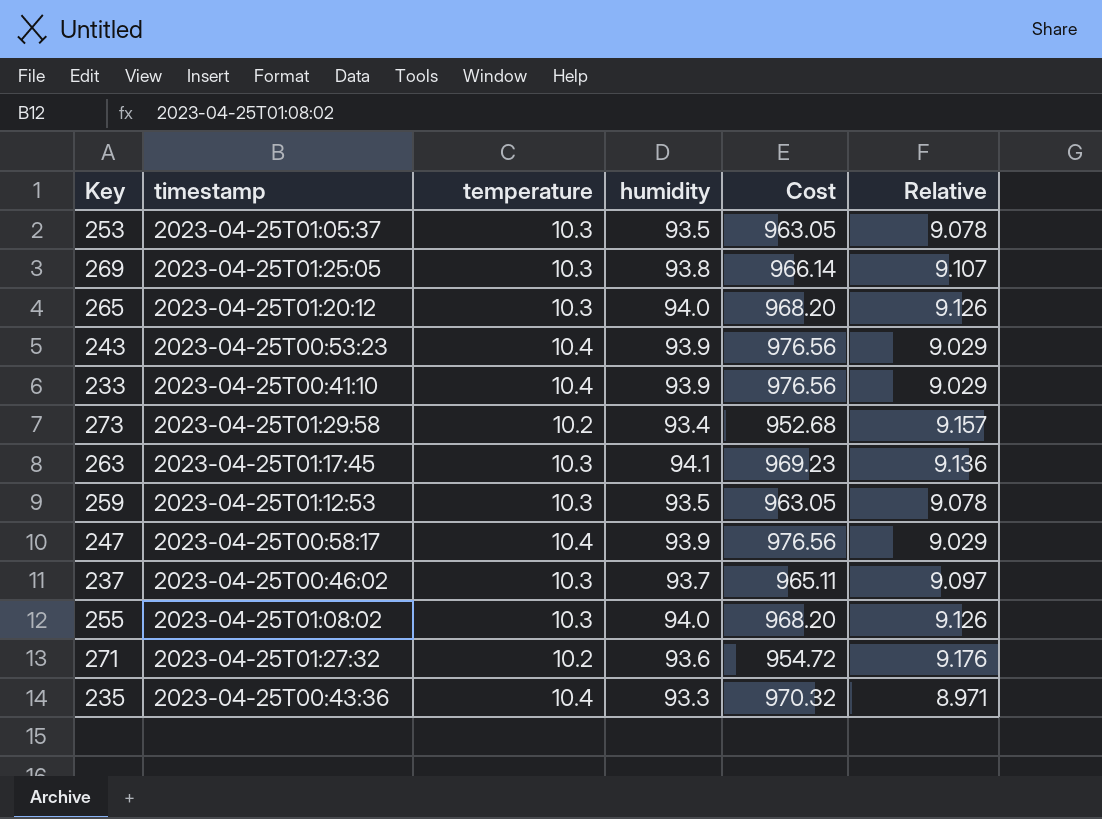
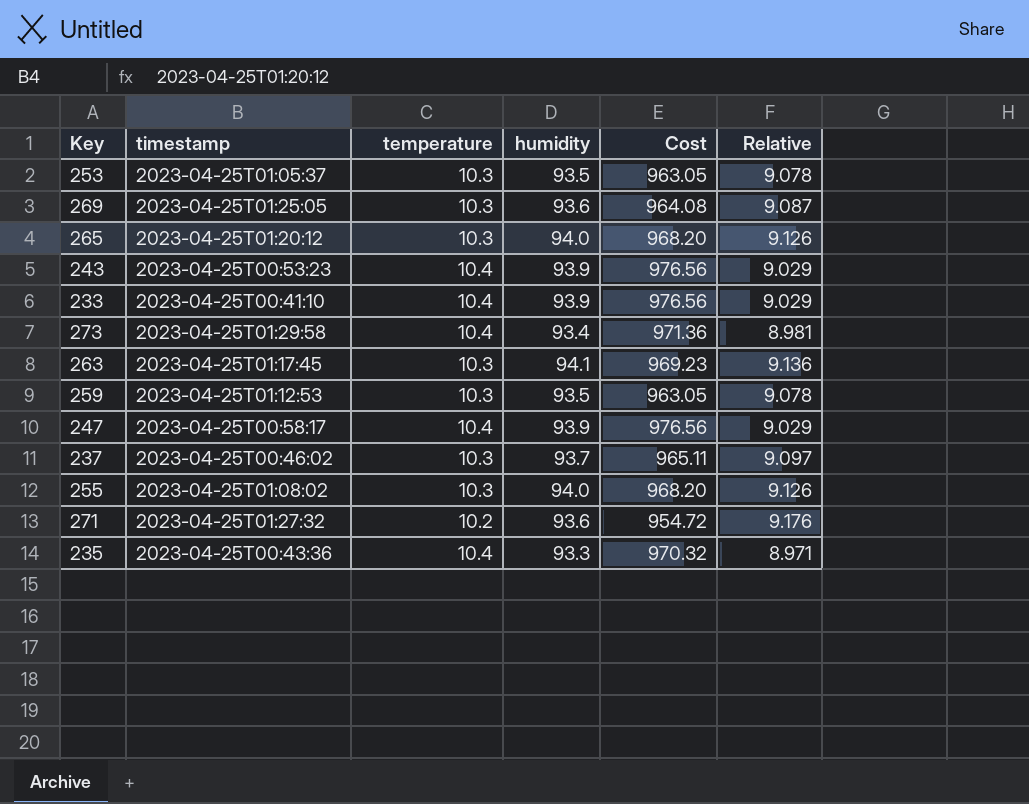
269 | humidity: 93.8 -> 93.6
269 | Cost: 966.14 -> 964.08
269 | Relative: 9.107 -> 9.087
273 | temperature: 10.2 -> 10.4
273 | Cost: 952.68 -> 971.36
273 | Relative: 9.157 -> 8.981

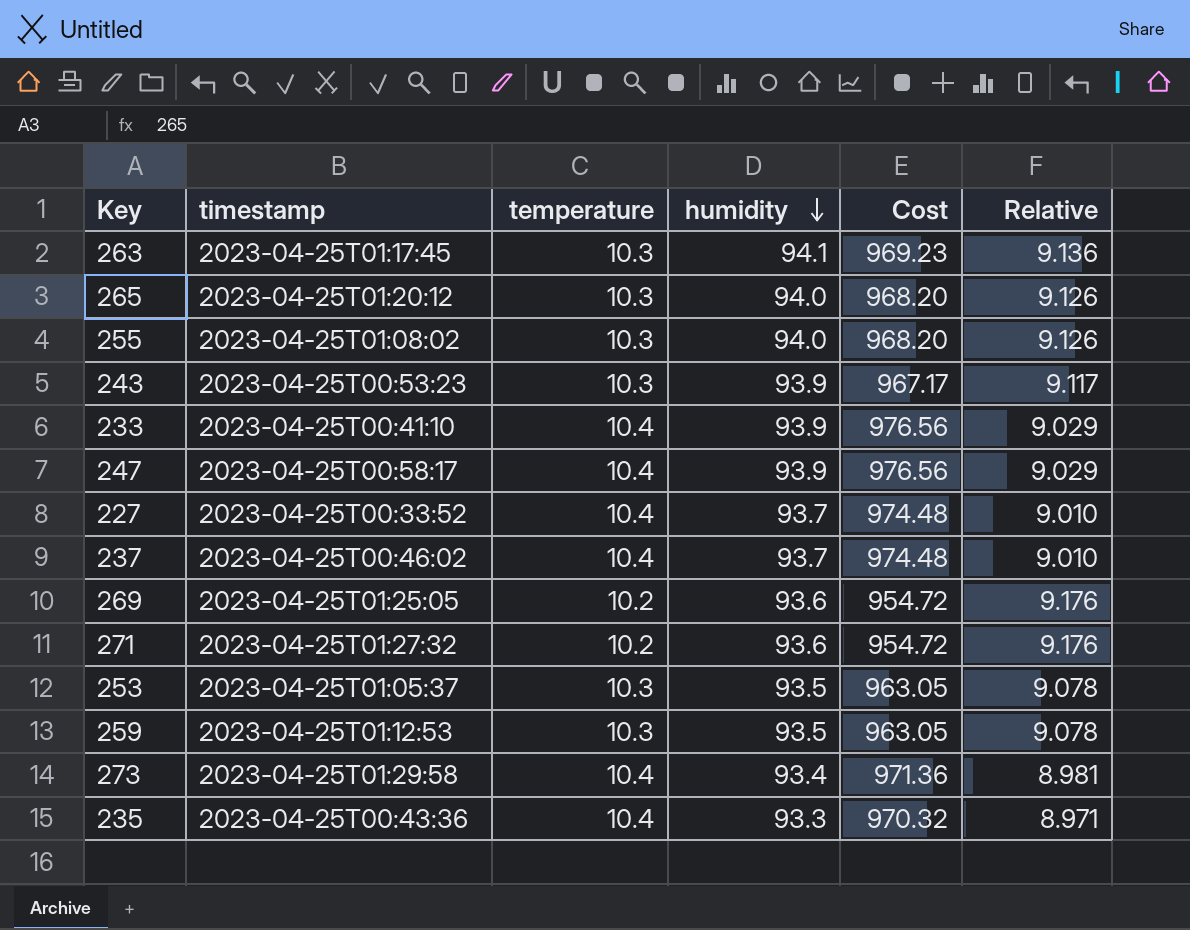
row order: none -> humidity descending
243 | temperature: 10.4 -> 10.3
243 | Cost: 976.56 -> 967.17
243 | Relative: 9.029 -> 9.117
row 227: none -> 2023-04-25T00:33:52 | 10.4 | 93.7 | 974.48 | 9.010
237 | temperature: 10.3 -> 10.4
237 | Cost: 965.11 -> 974.48
237 | Relative: 9.097 -> 9.010
269 | temperature: 10.3 -> 10.2
269 | Cost: 964.08 -> 954.72
269 | Relative: 9.087 -> 9.176

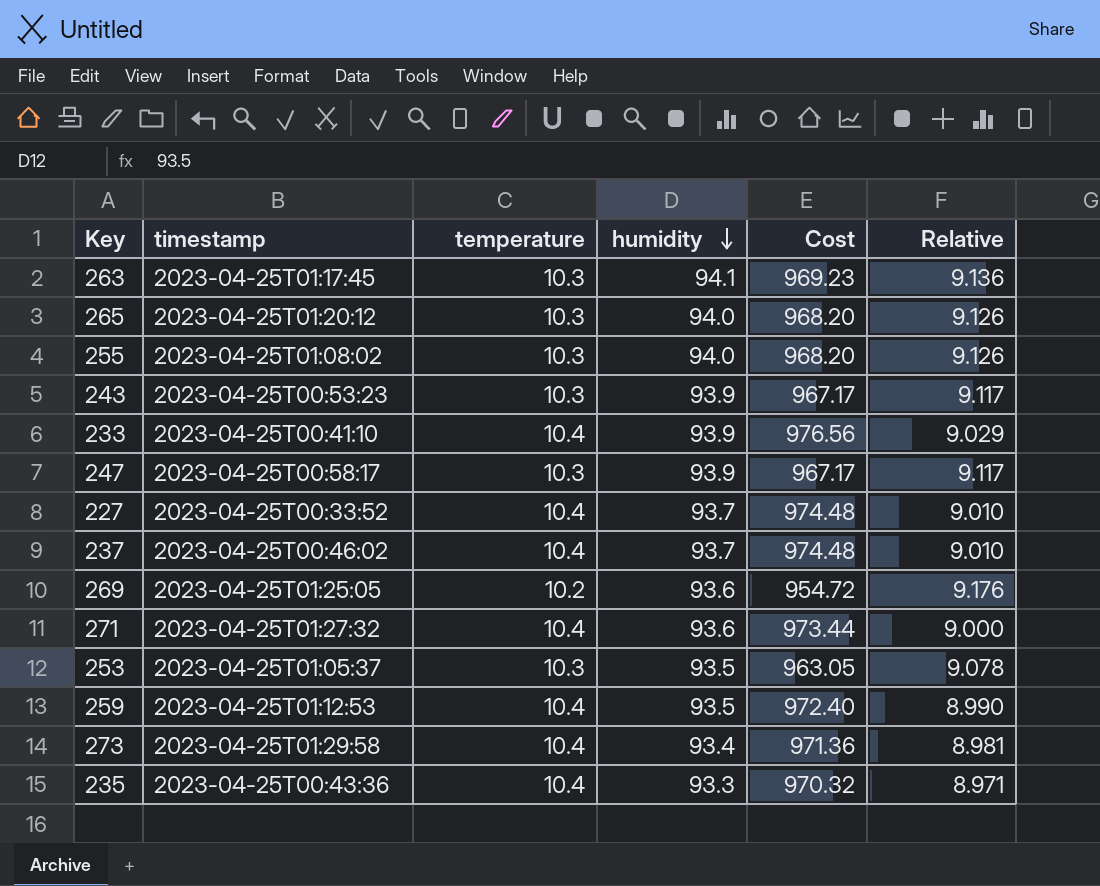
247 | temperature: 10.4 -> 10.3
247 | Cost: 976.56 -> 967.17
247 | Relative: 9.029 -> 9.117
271 | temperature: 10.2 -> 10.4
271 | Cost: 954.72 -> 973.44
271 | Relative: 9.176 -> 9.000
259 | temperature: 10.3 -> 10.4
259 | Cost: 963.05 -> 972.40
259 | Relative: 9.078 -> 8.990

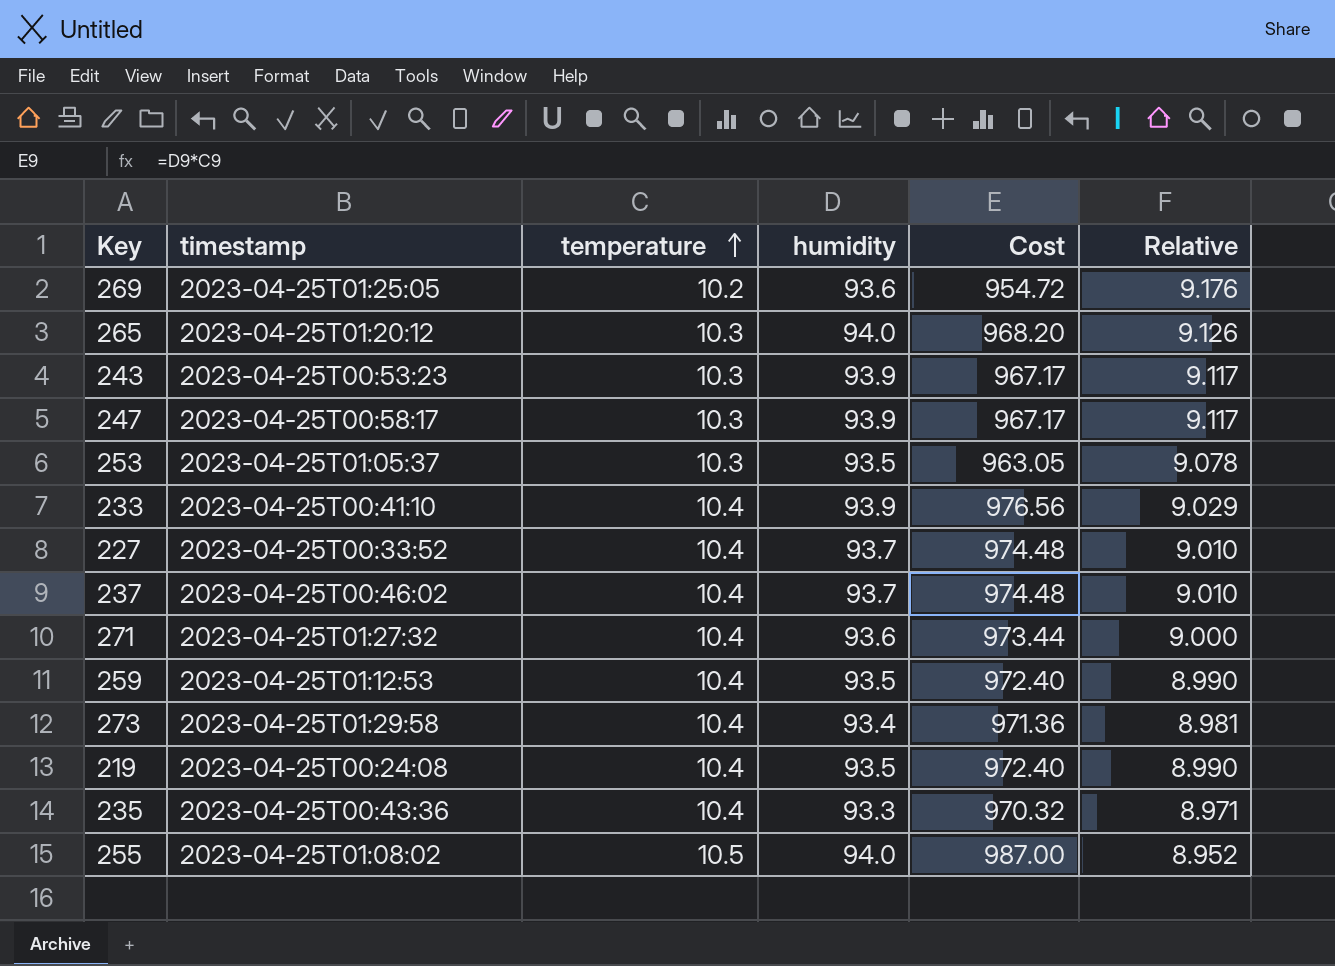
row order: humidity descending -> temperature ascending
row 263: 2023-04-25T01:17:45 | 10.3 | 94.1 | 969.23 | 9.136 -> none
row 219: none -> 2023-04-25T00:24:08 | 10.4 | 93.5 | 972.40 | 8.990
255 | temperature: 10.3 -> 10.5
255 | Cost: 968.20 -> 987.00
255 | Relative: 9.126 -> 8.952

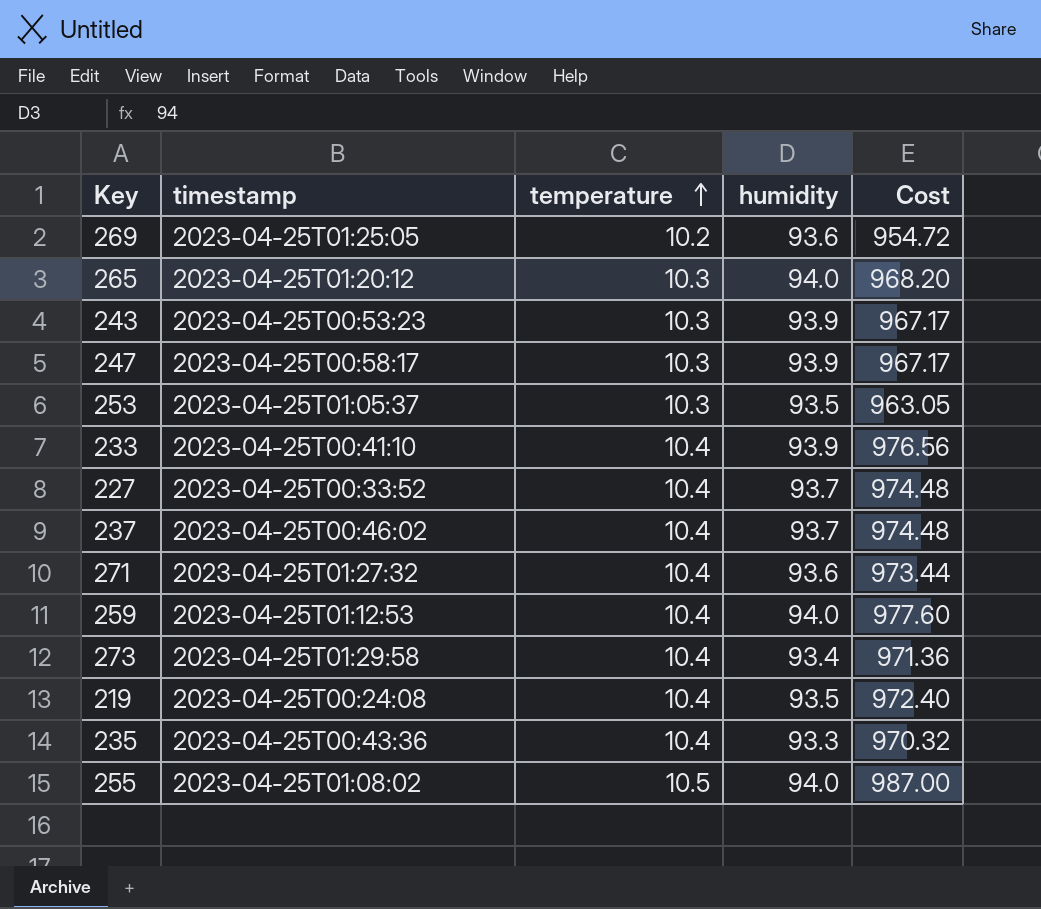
column Relative | formula: [humidity] / [temperature] -> none
259 | humidity: 93.5 -> 94.0
259 | Cost: 972.40 -> 977.60

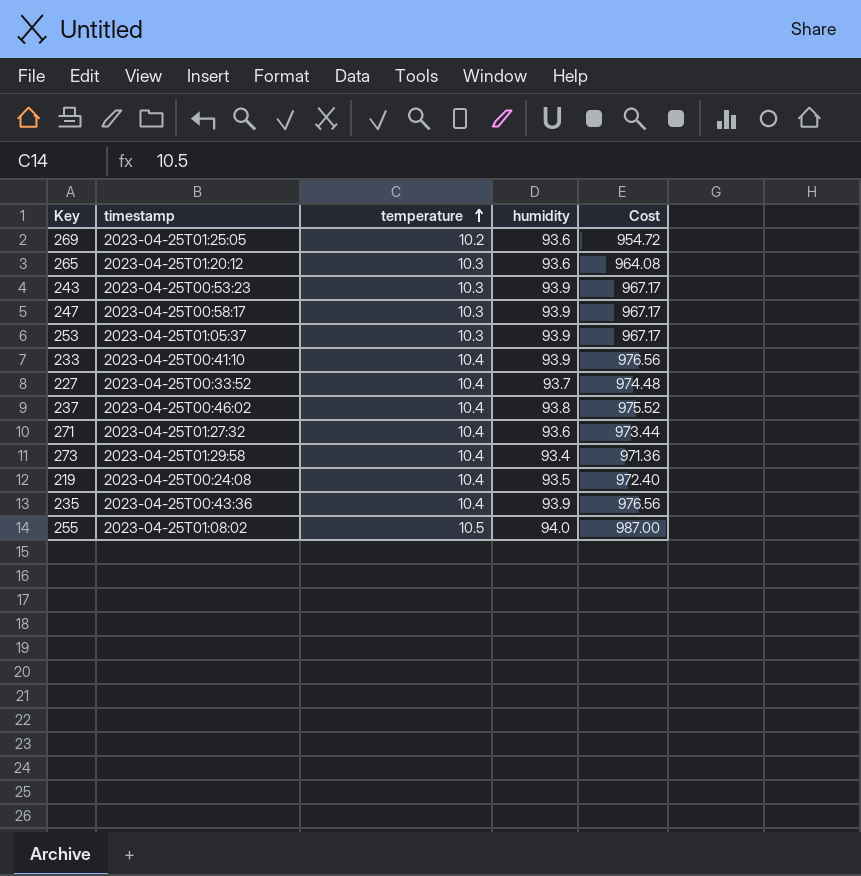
row 259: 2023-04-25T01:12:53 | 10.4 | 94.0 | 977.60 -> none
265 | humidity: 94.0 -> 93.6
265 | Cost: 968.20 -> 964.08
253 | humidity: 93.5 -> 93.9
253 | Cost: 963.05 -> 967.17
237 | humidity: 93.7 -> 93.8
237 | Cost: 974.48 -> 975.52
235 | humidity: 93.3 -> 93.9
235 | Cost: 970.32 -> 976.56

